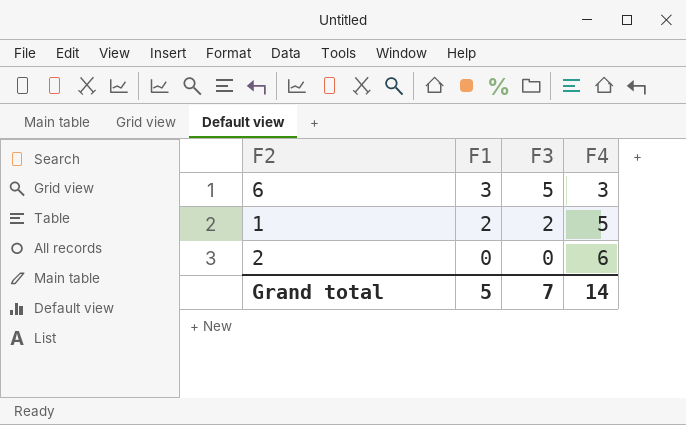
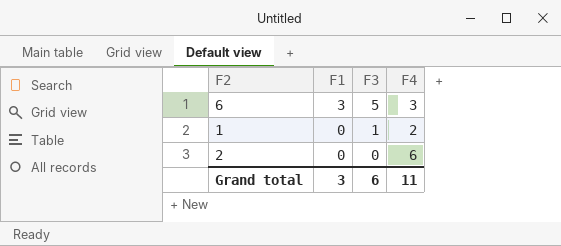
1 | F1: 2 -> 0
1 | F3: 2 -> 1
1 | F4: 5 -> 2
Grand total | F1: 5 -> 3
Grand total | F3: 7 -> 6
Grand total | F4: 14 -> 11

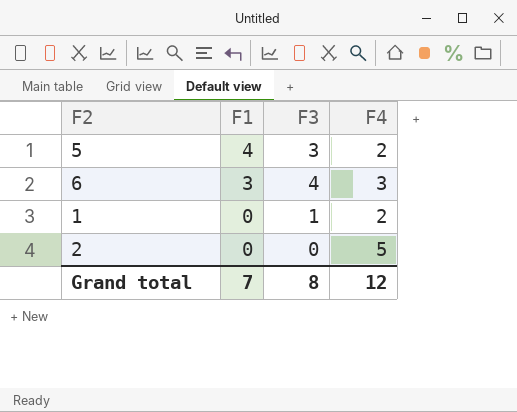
row 5: none -> 4 | 3 | 2
6 | F3: 5 -> 4
2 | F4: 6 -> 5
Grand total | F1: 3 -> 7
Grand total | F3: 6 -> 8
Grand total | F4: 11 -> 12

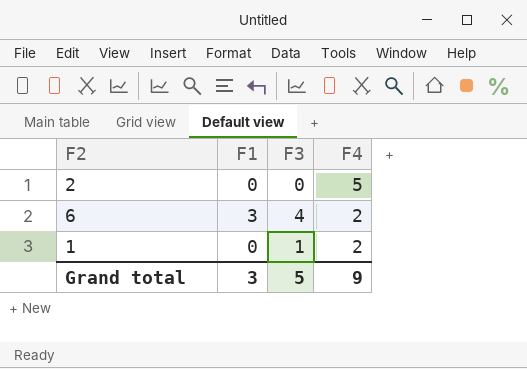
row order: F1 descending -> F4 descending
row 5: 4 | 3 | 2 -> none
6 | F4: 3 -> 2
Grand total | F1: 7 -> 3
Grand total | F3: 8 -> 5
Grand total | F4: 12 -> 9

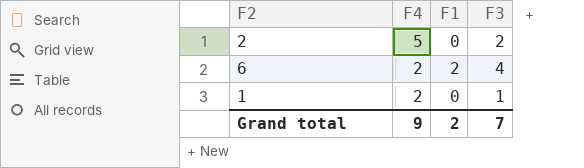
column F4 | position: 4 -> 2
2 | F3: 0 -> 2
6 | F1: 3 -> 2
Grand total | F1: 3 -> 2
Grand total | F3: 5 -> 7

